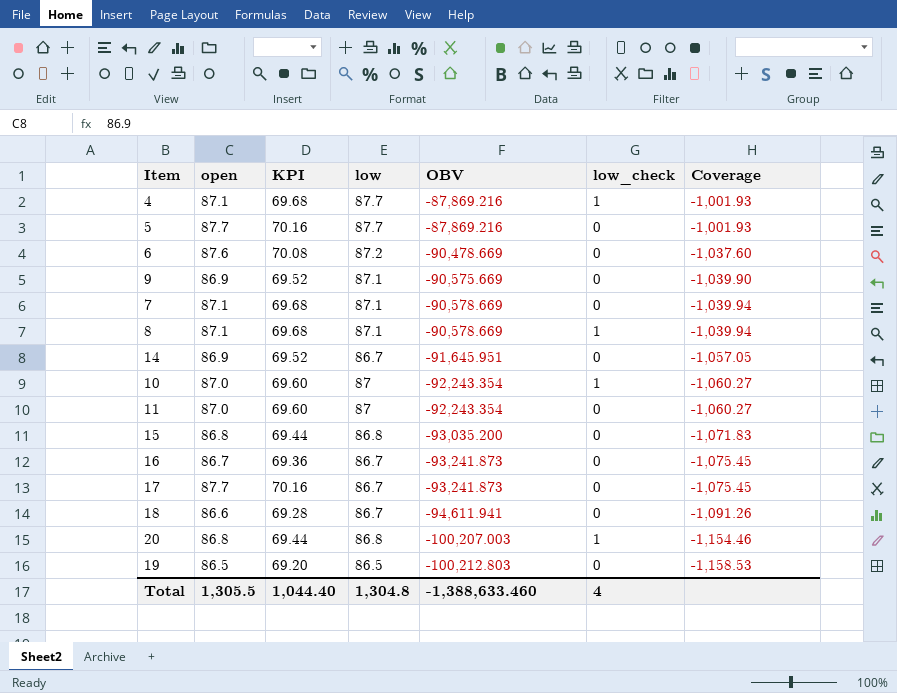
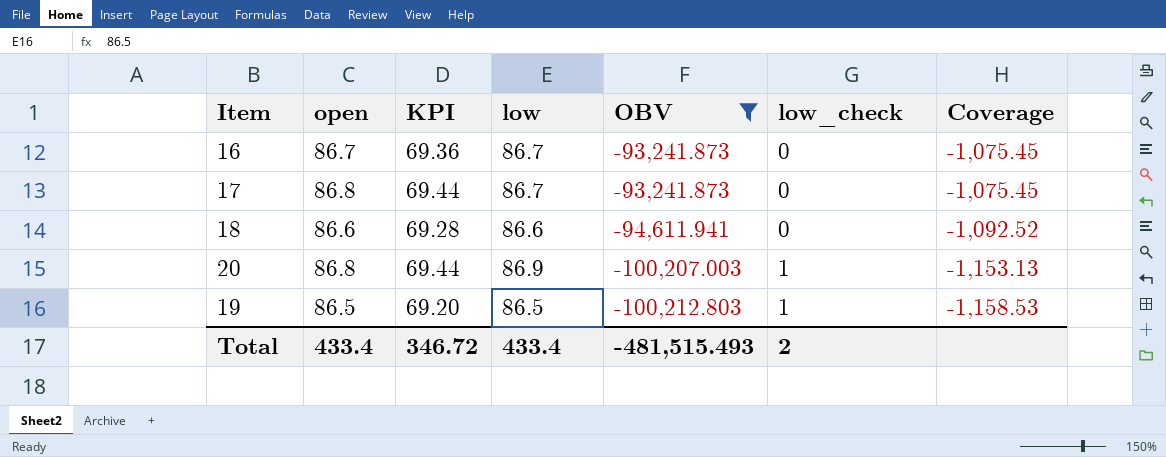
filter: none -> OBV <= -93,241.873
17 | open: 87.7 -> 86.8
17 | KPI: 70.16 -> 69.44
18 | low: 86.7 -> 86.6
18 | Coverage: -1,091.26 -> -1,092.52
20 | low: 86.8 -> 86.9
20 | Coverage: -1,154.46 -> -1,153.13
19 | low_check: 0 -> 1
Total | open: 1,305.5 -> 433.4
Total | KPI: 1,044.40 -> 346.72
Total | low: 1,304.8 -> 433.4
Total | OBV: -1,388,633.460 -> -481,515.493
Total | low_check: 4 -> 2

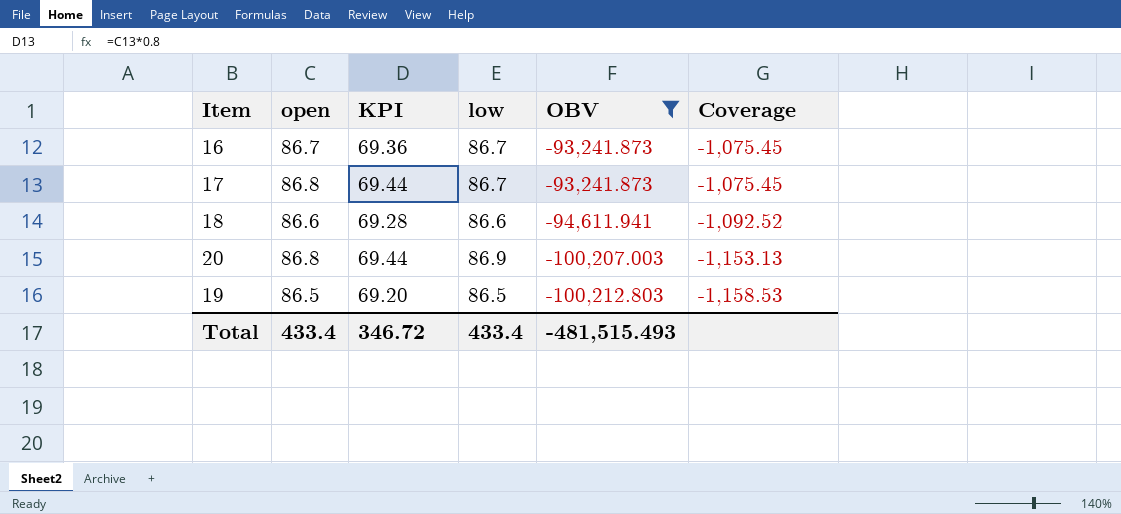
column low_check | position: 6 -> none

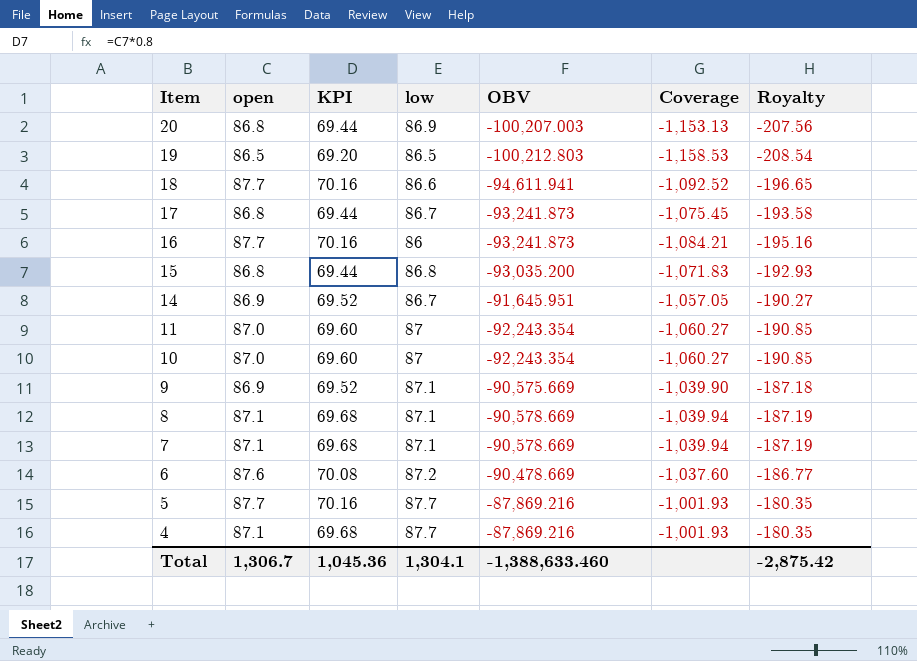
filter: OBV <= -93,241.873 -> none
row order: OBV descending -> Item descending
column Royalty | formula: none -> [Coverage] * 0.18
18 | open: 86.6 -> 87.7
18 | KPI: 69.28 -> 70.16
16 | open: 86.7 -> 87.7
16 | KPI: 69.36 -> 70.16
16 | low: 86.7 -> 86
16 | Coverage: -1,075.45 -> -1,084.21
Total | open: 433.4 -> 1,306.7
Total | KPI: 346.72 -> 1,045.36
Total | low: 433.4 -> 1,304.1
Total | OBV: -481,515.493 -> -1,388,633.460

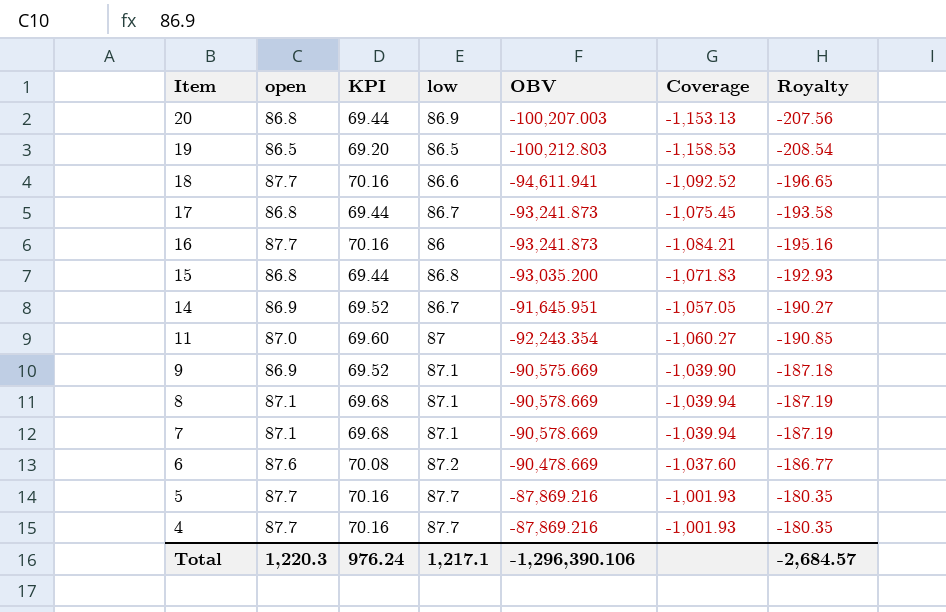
row 10: 87.0 | 69.60 | 87 | -92,243.354 | -1,060.27 | -190.85 -> none
4 | open: 87.1 -> 87.7
4 | KPI: 69.68 -> 70.16
Total | open: 1,306.7 -> 1,220.3
Total | KPI: 1,045.36 -> 976.24
Total | low: 1,304.1 -> 1,217.1
Total | OBV: -1,388,633.460 -> -1,296,390.106
Total | Royalty: -2,875.42 -> -2,684.57

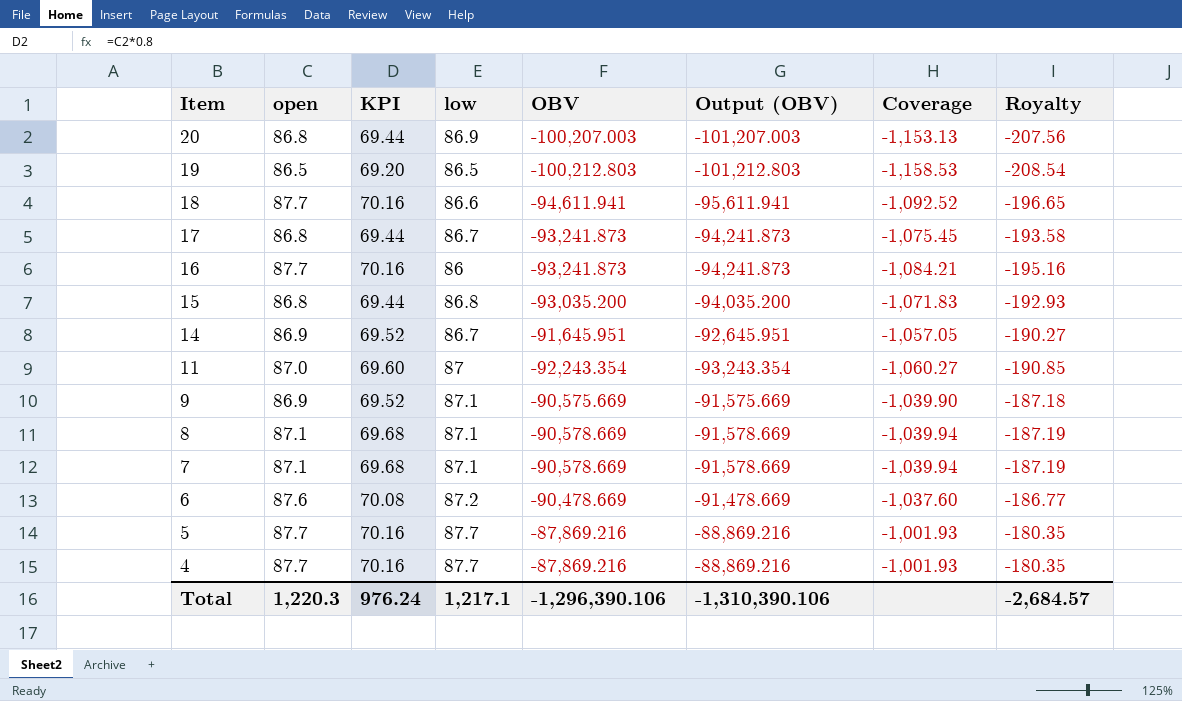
column Output (OBV) | formula: none -> [OBV] - 1000

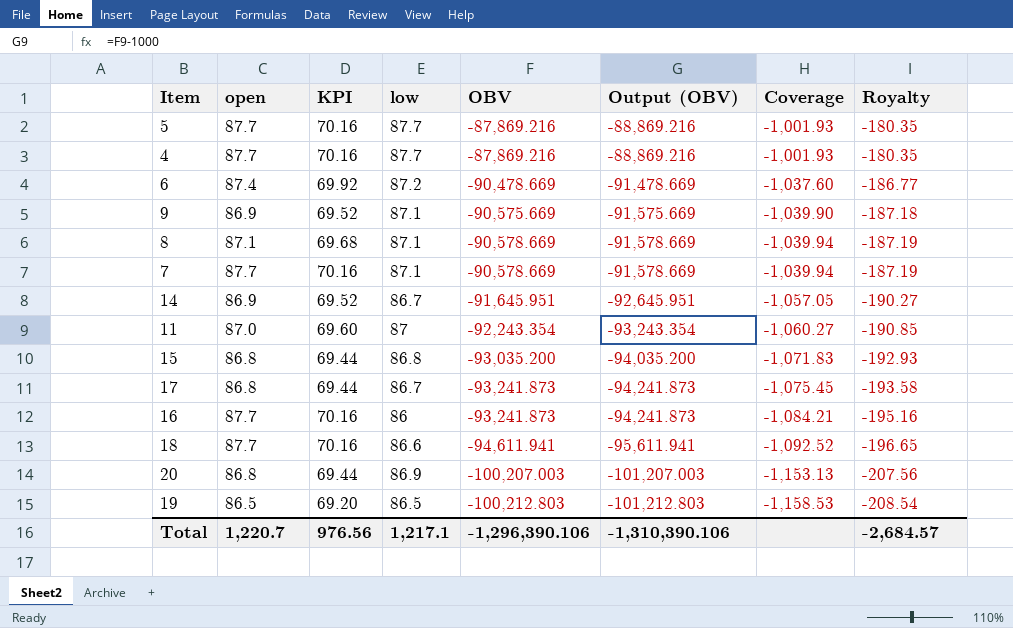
row order: Item descending -> OBV descending
6 | open: 87.6 -> 87.4
6 | KPI: 70.08 -> 69.92
7 | open: 87.1 -> 87.7
7 | KPI: 69.68 -> 70.16
Total | open: 1,220.3 -> 1,220.7
Total | KPI: 976.24 -> 976.56

